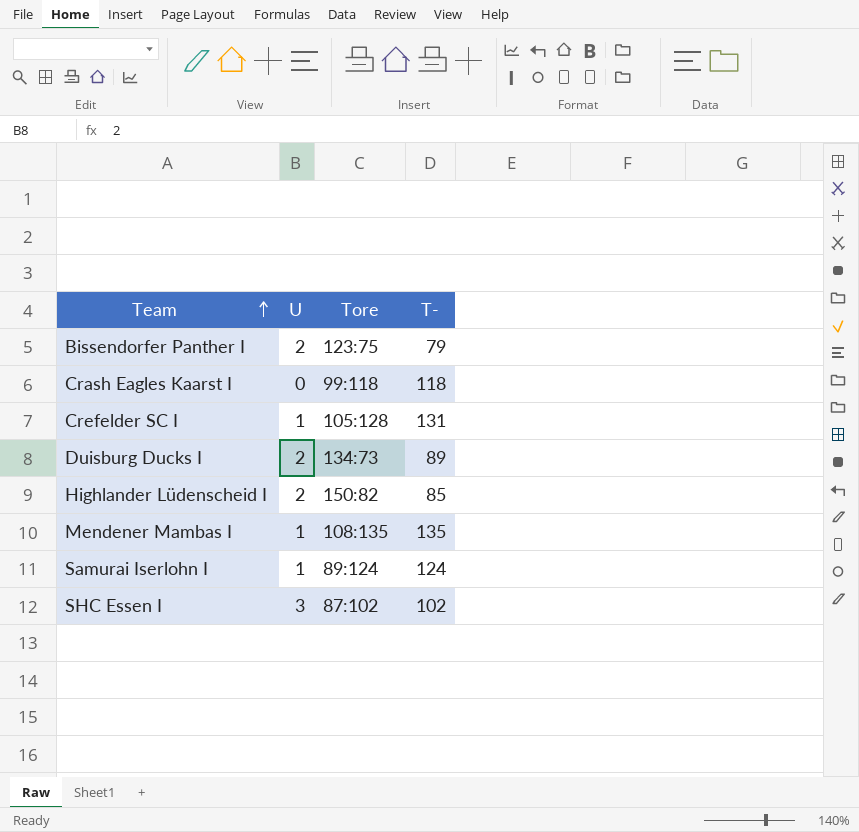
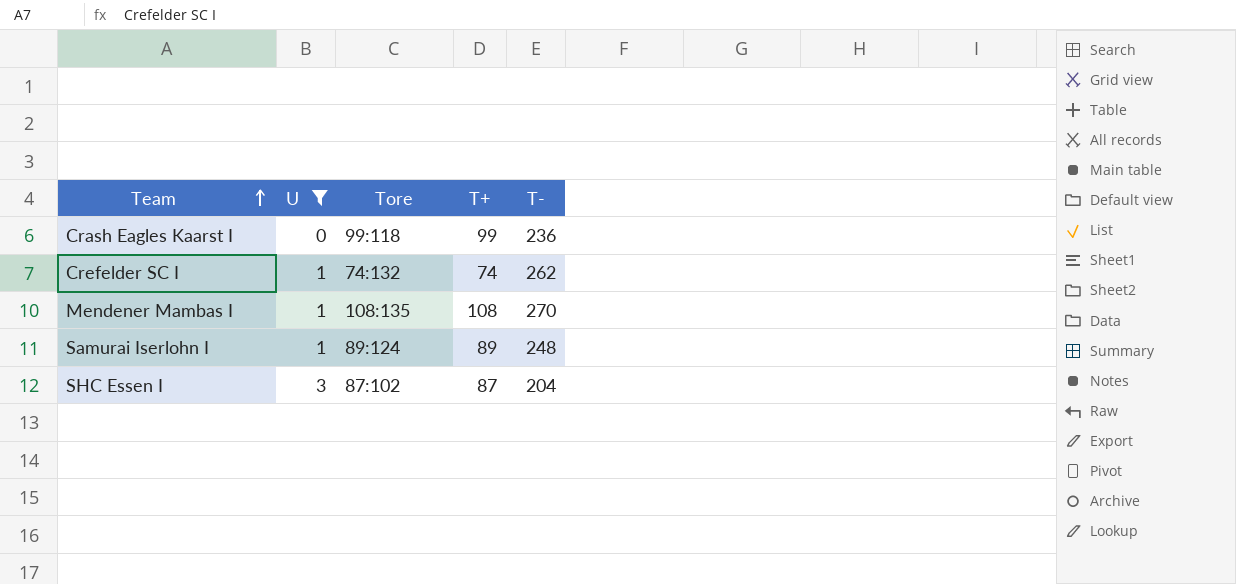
filter: none -> U != 2
column T+ | position: none -> 4
Crash Eagles Kaarst I | T-: 118 -> 236
Crefelder SC I | Tore: 105:128 -> 74:132
Crefelder SC I | T-: 131 -> 262
Mendener Mambas I | T-: 135 -> 270
Samurai Iserlohn I | T-: 124 -> 248
SHC Essen I | T-: 102 -> 204

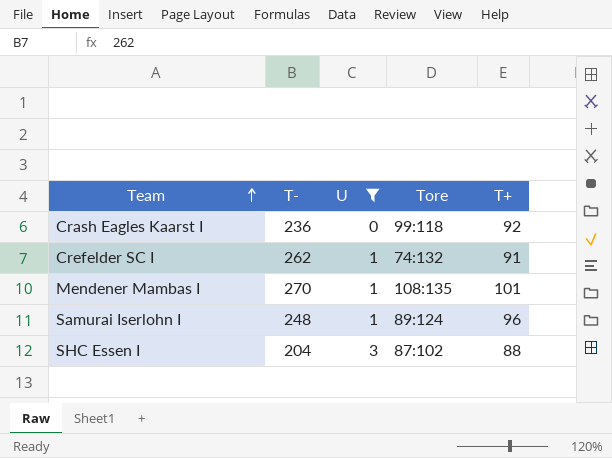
column T- | position: 5 -> 2
Crash Eagles Kaarst I | T+: 99 -> 92
Crefelder SC I | T+: 74 -> 91
Mendener Mambas I | T+: 108 -> 101
Samurai Iserlohn I | T+: 89 -> 96
SHC Essen I | T+: 87 -> 88

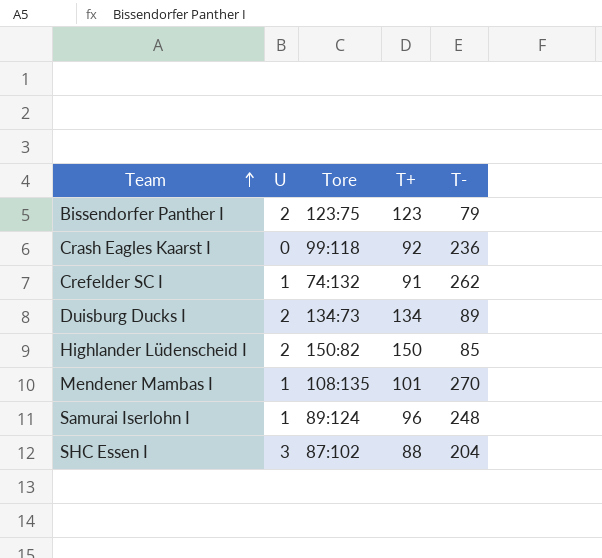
filter: U != 2 -> none
column T- | position: 2 -> 5

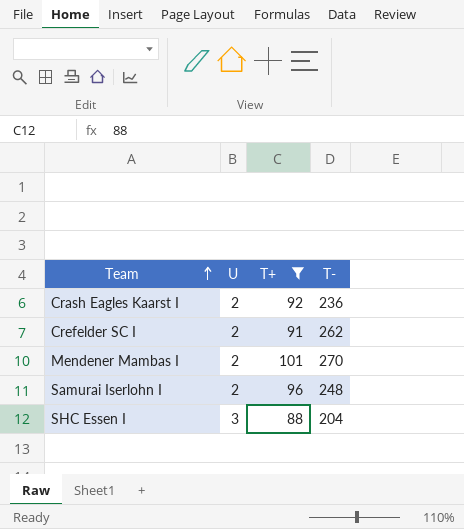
filter: none -> T+ <= 101
column Tore | position: 3 -> none
Crash Eagles Kaarst I | U: 0 -> 2
Crefelder SC I | U: 1 -> 2
Mendener Mambas I | U: 1 -> 2
Samurai Iserlohn I | U: 1 -> 2

